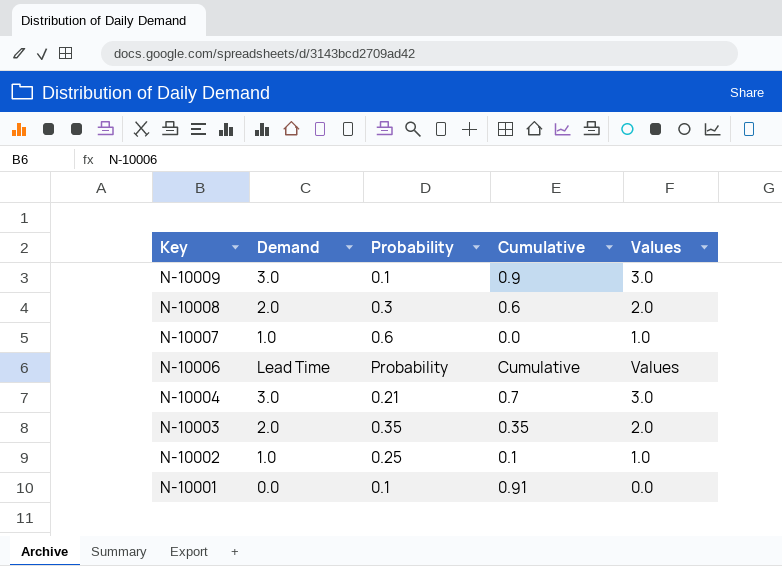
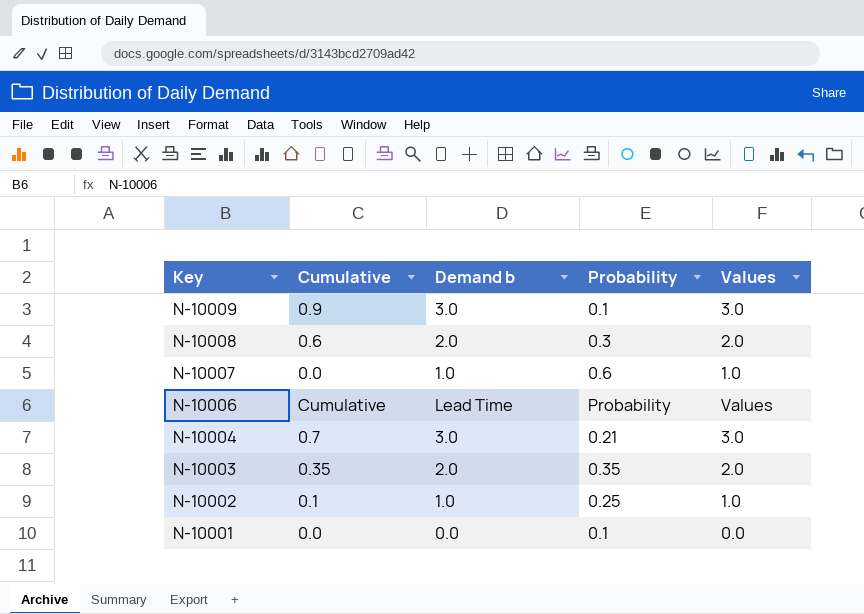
column Cumulative | position: 4 -> 2
column name: Demand -> Demand b
N-10001 | Cumulative: 0.91 -> 0.0

